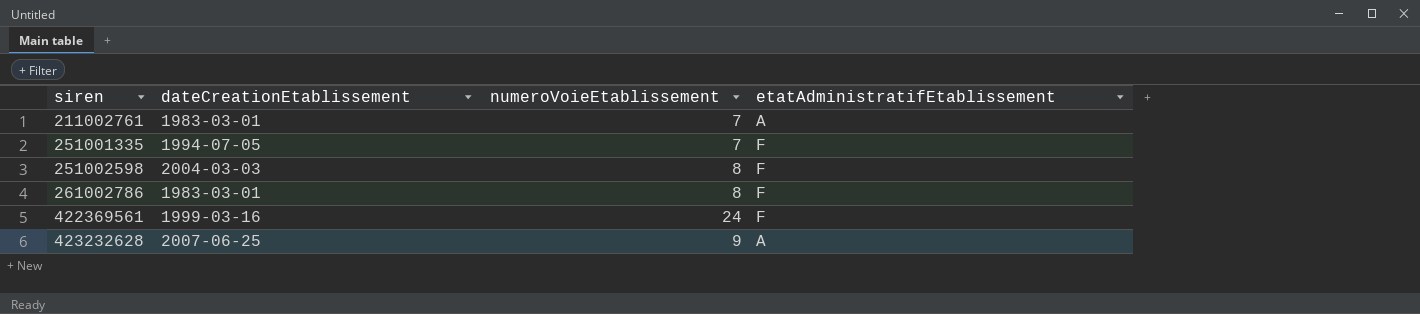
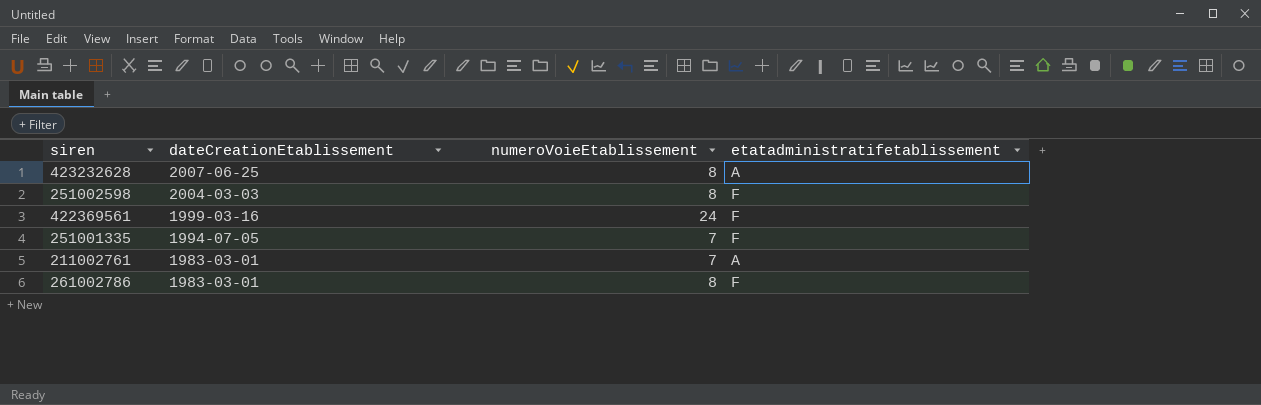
row order: siren ascending -> dateCreationEtablissement descending
column name: etatAdministratifEtablissement -> etatadministratifetablissement
423232628 | numeroVoieEtablissement: 9 -> 8

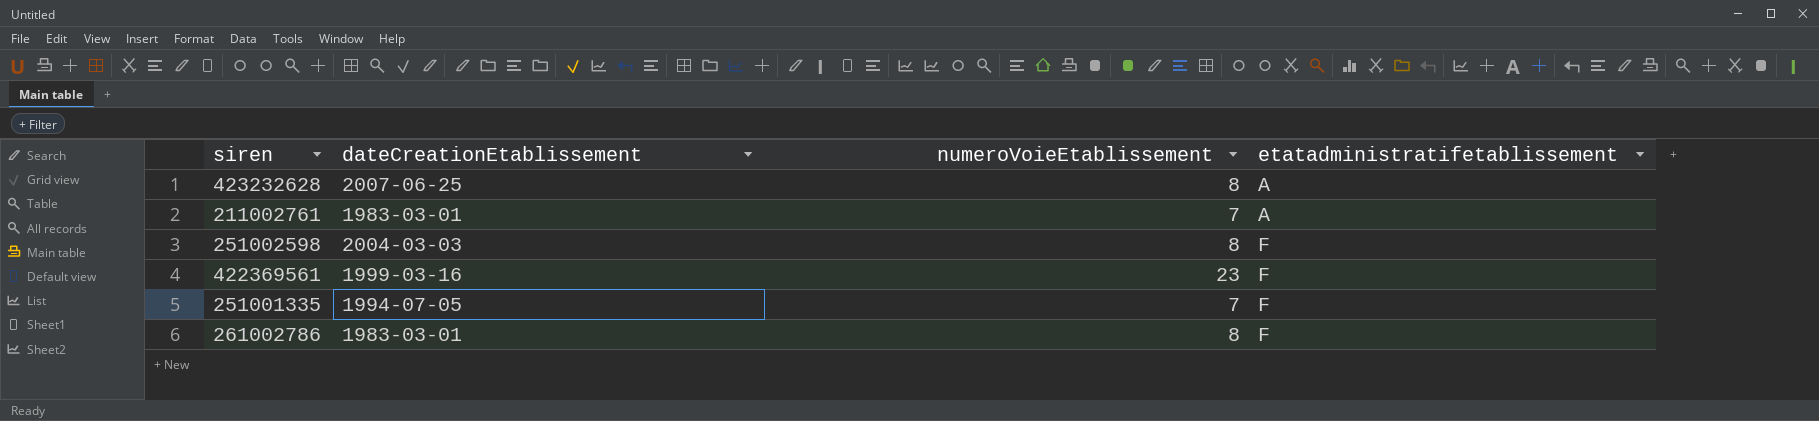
row order: dateCreationEtablissement descending -> etatadministratifetablissement ascending
422369561 | numeroVoieEtablissement: 24 -> 23

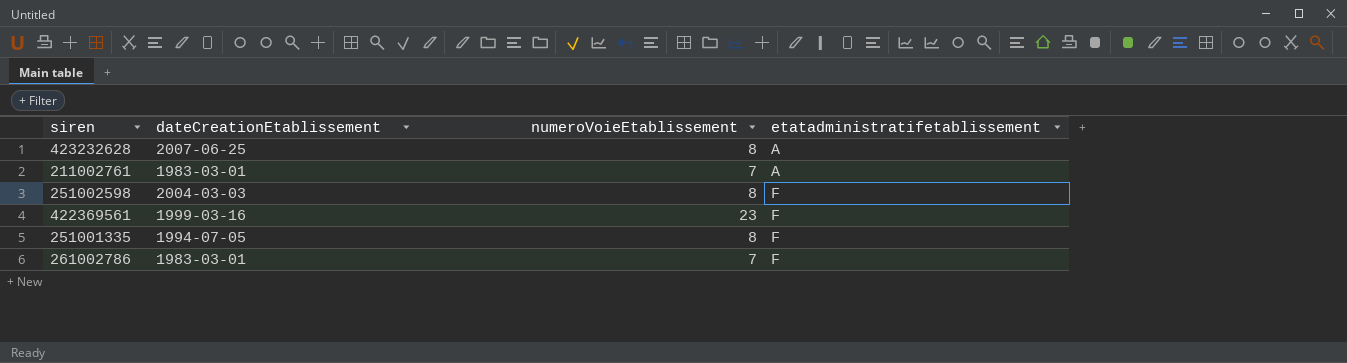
251001335 | numeroVoieEtablissement: 7 -> 8
261002786 | numeroVoieEtablissement: 8 -> 7

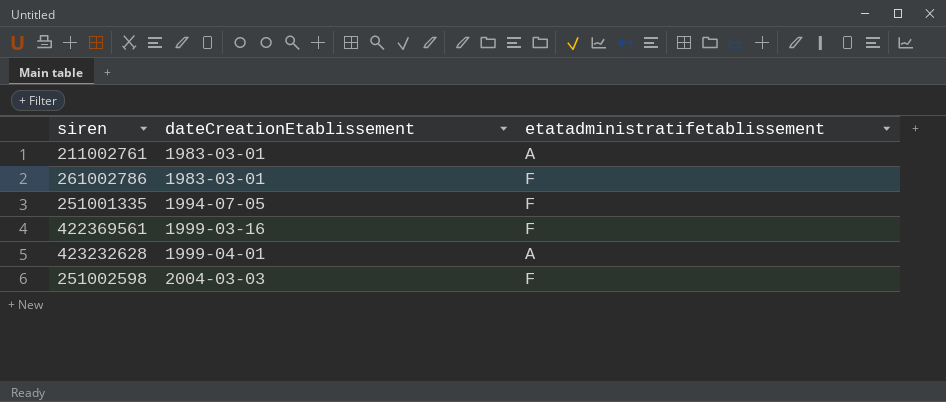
row order: etatadministratifetablissement ascending -> dateCreationEtablissement ascending
column numeroVoieEtablissement | position: 3 -> none
423232628 | dateCreationEtablissement: 2007-06-25 -> 1999-04-01

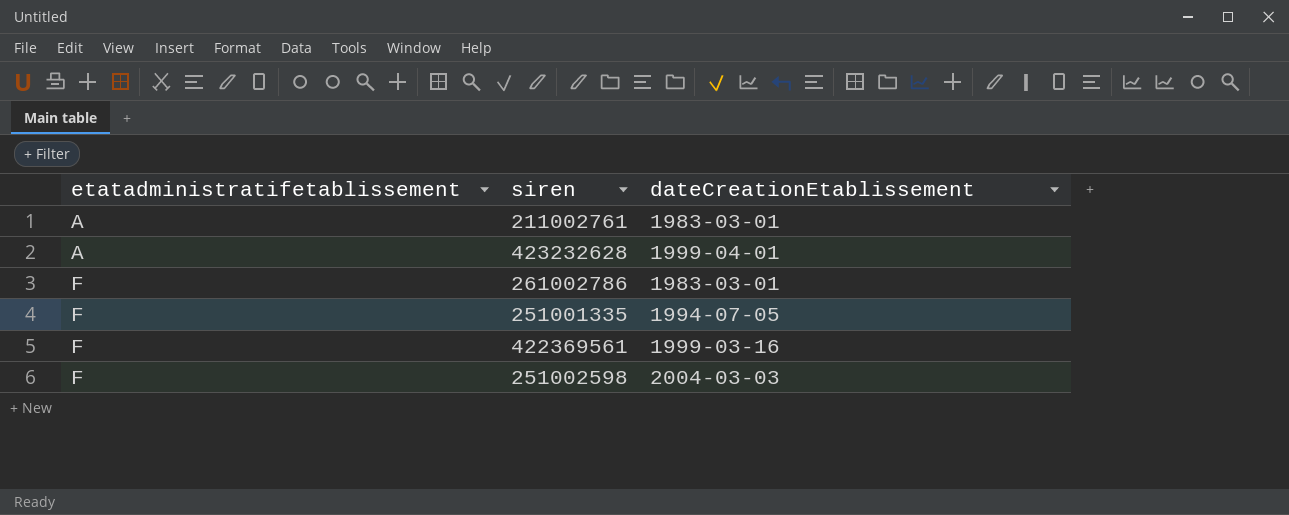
row order: dateCreationEtablissement ascending -> etatadministratifetablissement ascending
column etatadministratifetablissement | position: 3 -> 1

